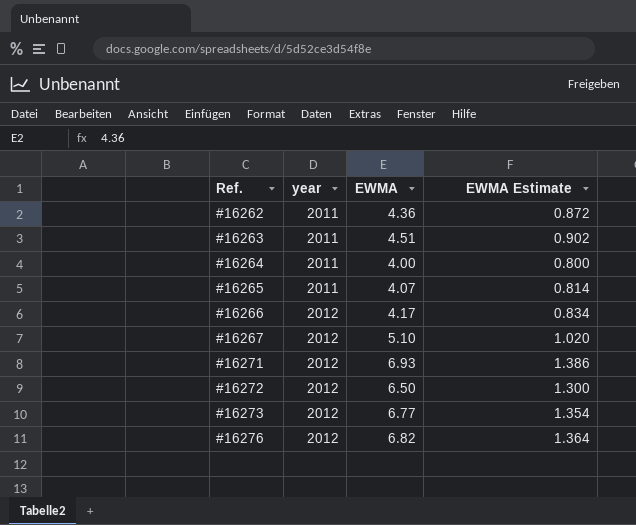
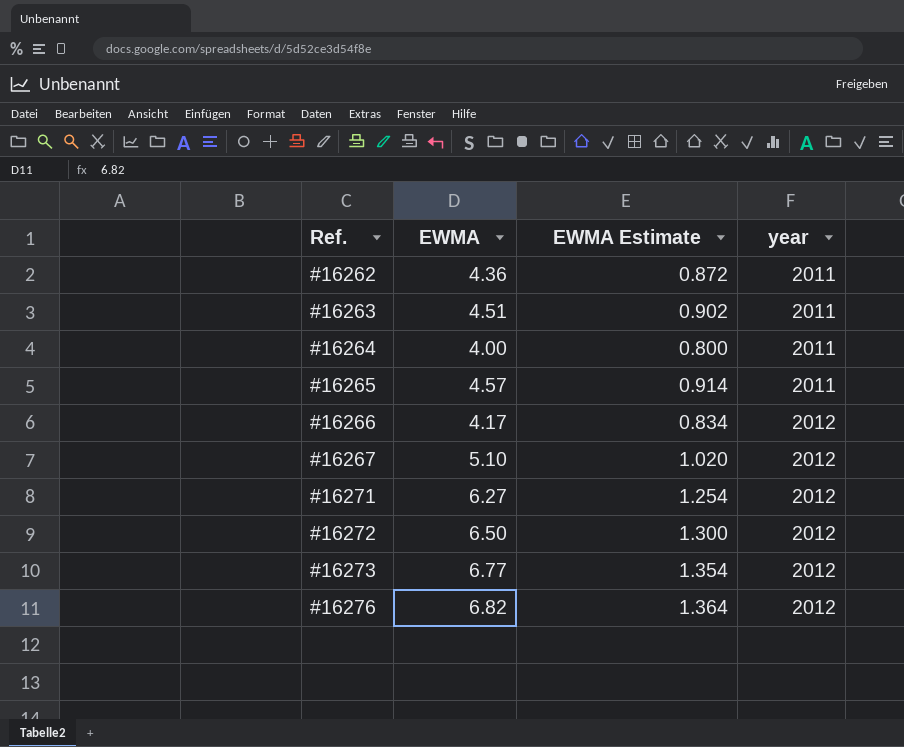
column year | position: 2 -> 4
#16265 | EWMA: 4.07 -> 4.57
#16265 | EWMA Estimate: 0.814 -> 0.914
#16271 | EWMA: 6.93 -> 6.27
#16271 | EWMA Estimate: 1.386 -> 1.254

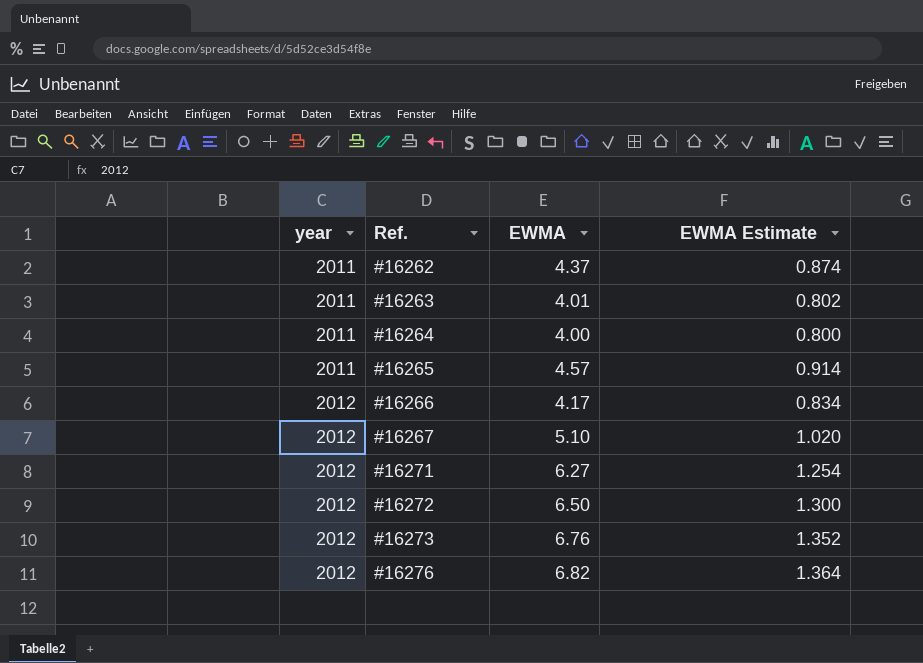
column year | position: 4 -> 1
#16262 | EWMA: 4.36 -> 4.37
#16262 | EWMA Estimate: 0.872 -> 0.874
#16263 | EWMA: 4.51 -> 4.01
#16263 | EWMA Estimate: 0.902 -> 0.802
#16273 | EWMA: 6.77 -> 6.76
#16273 | EWMA Estimate: 1.354 -> 1.352

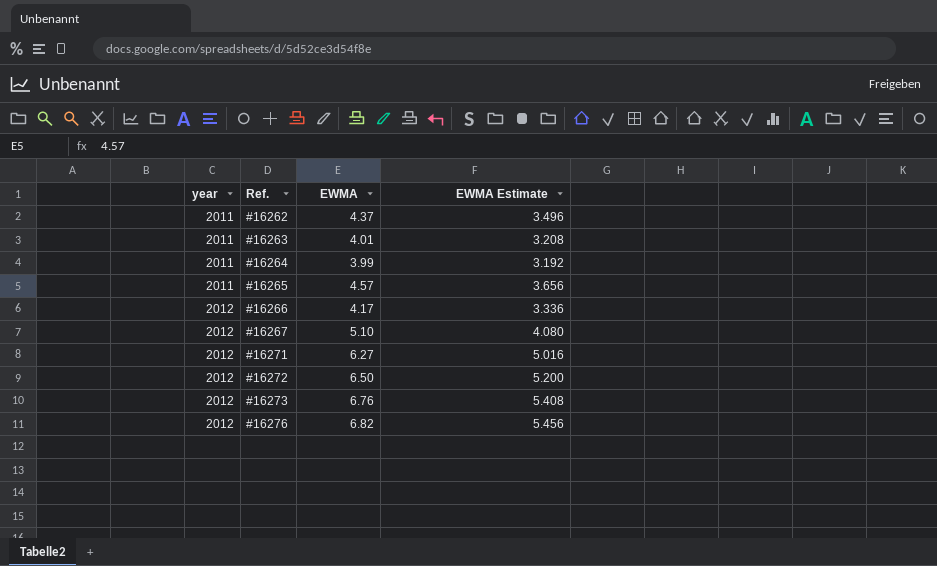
column EWMA Estimate | formula: [EWMA] * 0.2 -> [EWMA] * 0.8
#16264 | EWMA: 4.00 -> 3.99

